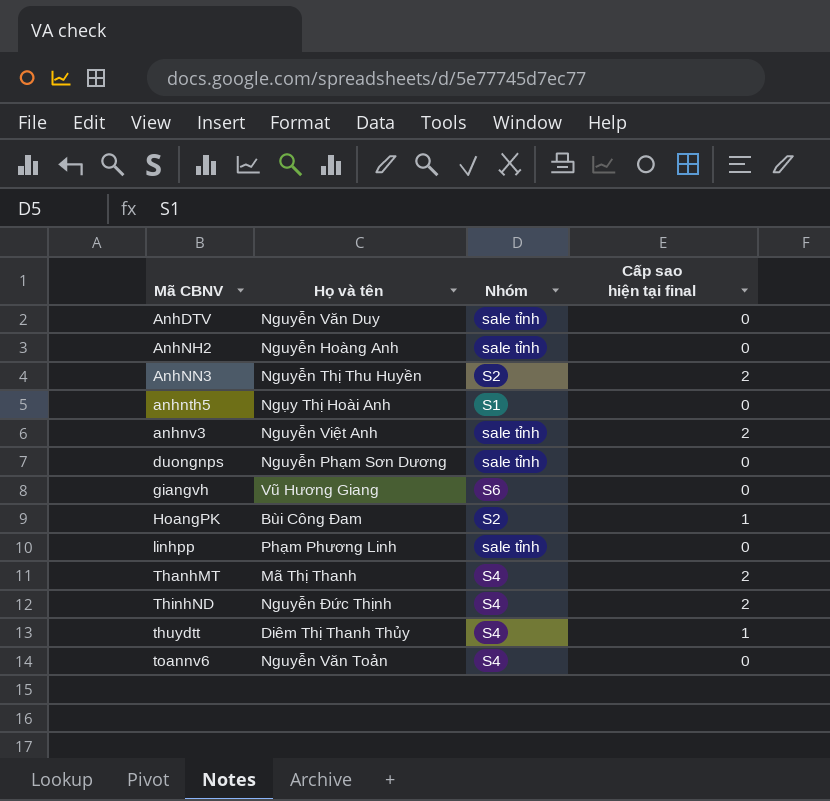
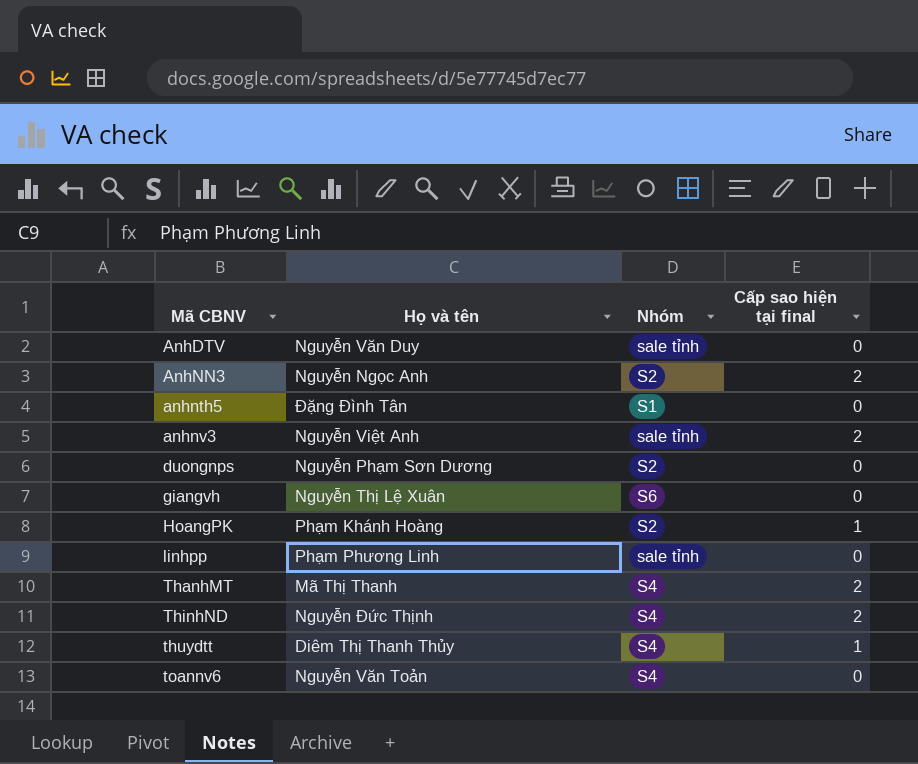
row AnhNH2: Nguyễn Hoàng Anh | sale tỉnh | 0 -> none
AnhNN3 | Họ và tên: Nguyễn Thị Thu Huyền -> Nguyễn Ngọc Anh
anhnth5 | Họ và tên: Ngụy Thị Hoài Anh -> Đặng Đình Tân
duongnps | Nhóm: sale tỉnh -> S2
giangvh | Họ và tên: Vũ Hương Giang -> Nguyễn Thị Lệ Xuân
HoangPK | Họ và tên: Bùi Công Đam -> Phạm Khánh Hoàng

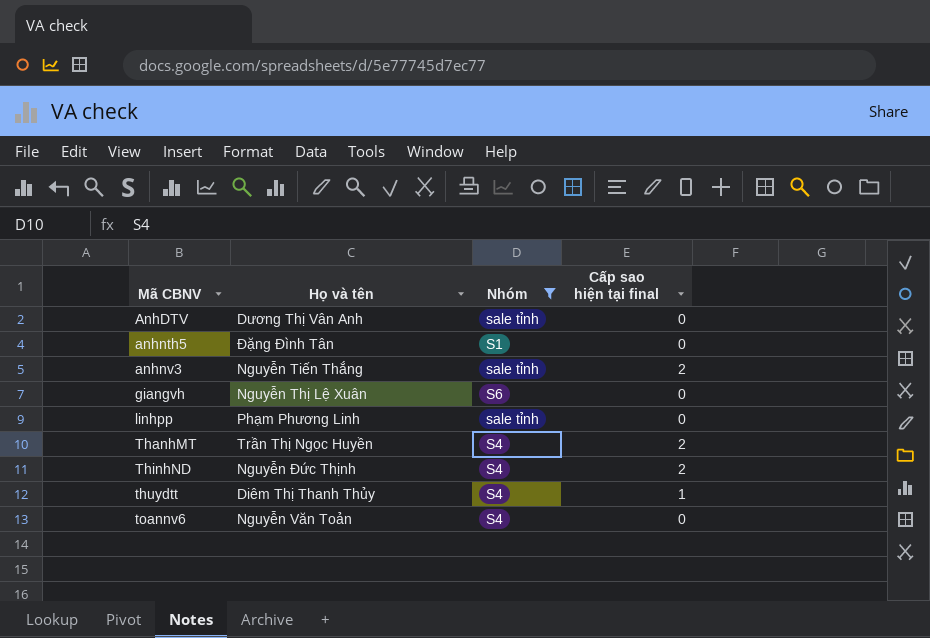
filter: none -> Nhóm != S2
AnhDTV | Họ và tên: Nguyễn Văn Duy -> Dương Thị Vân Anh
anhnv3 | Họ và tên: Nguyễn Việt Anh -> Nguyễn Tiến Thắng
ThanhMT | Họ và tên: Mã Thị Thanh -> Trần Thị Ngọc Huyền

